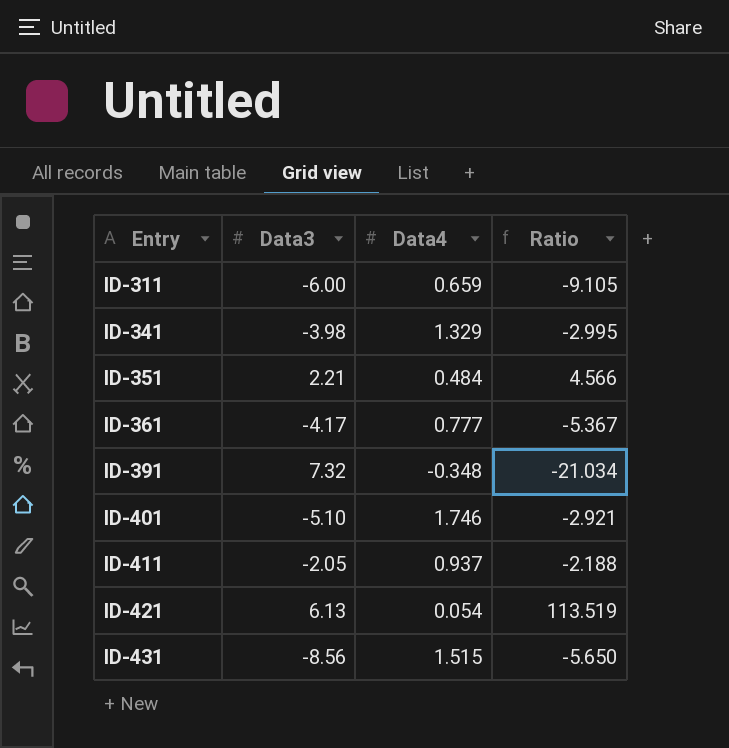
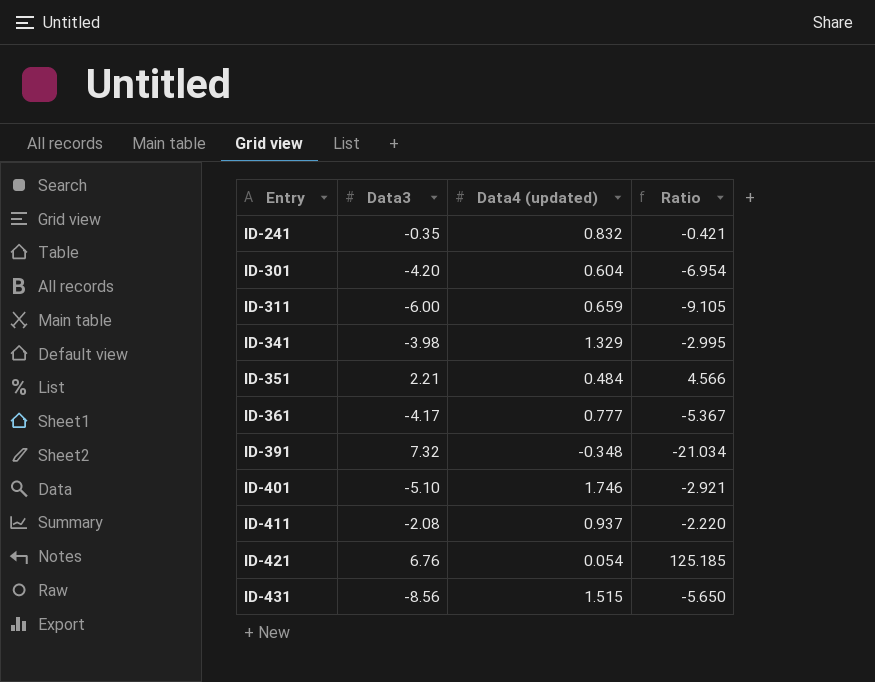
column name: Data4 -> Data4 (updated)
row ID-241: none -> -0.35 | 0.832 | -0.421
row ID-301: none -> -4.20 | 0.604 | -6.954
ID-411 | Data3: -2.05 -> -2.08
ID-411 | Ratio: -2.188 -> -2.220
ID-421 | Data3: 6.13 -> 6.76
ID-421 | Ratio: 113.519 -> 125.185

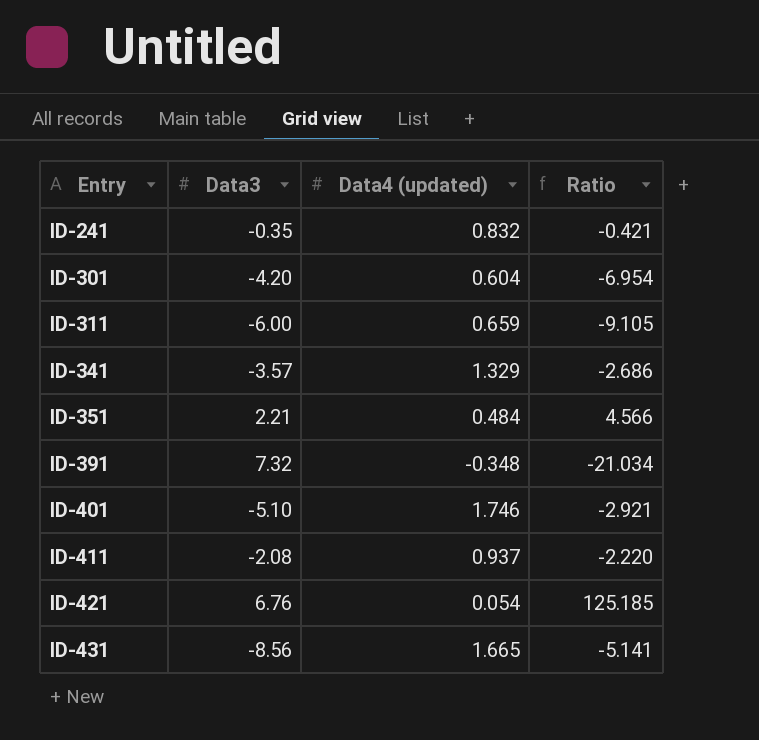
row ID-361: -4.17 | 0.777 | -5.367 -> none
ID-341 | Data3: -3.98 -> -3.57
ID-341 | Ratio: -2.995 -> -2.686
ID-431 | Data4 (updated): 1.515 -> 1.665
ID-431 | Ratio: -5.650 -> -5.141

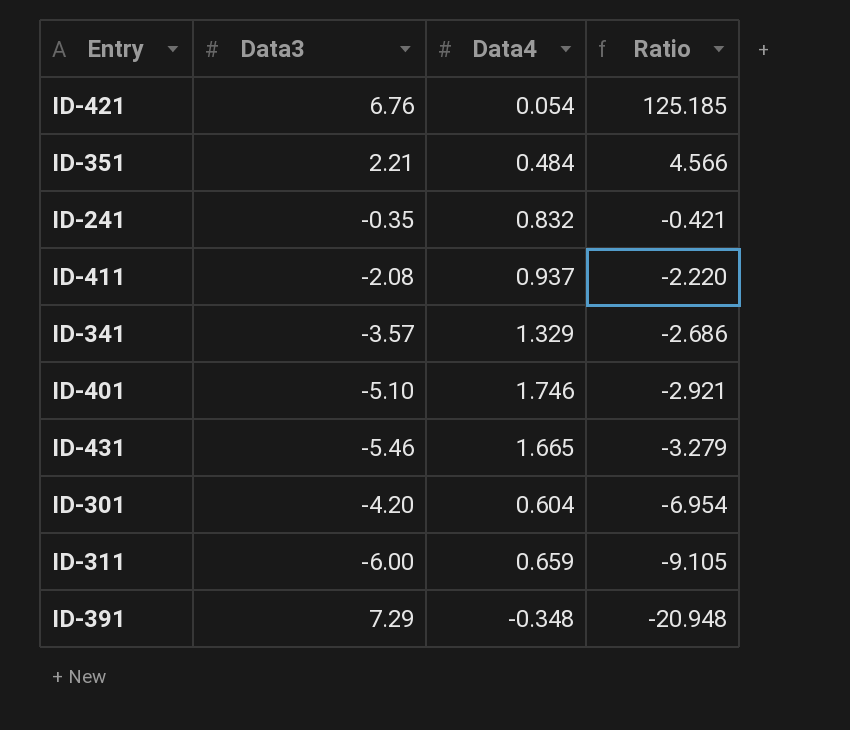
row order: Entry ascending -> Ratio descending
column name: Data4 (updated) -> Data4
ID-431 | Data3: -8.56 -> -5.46
ID-431 | Ratio: -5.141 -> -3.279
ID-391 | Data3: 7.32 -> 7.29
ID-391 | Ratio: -21.034 -> -20.948

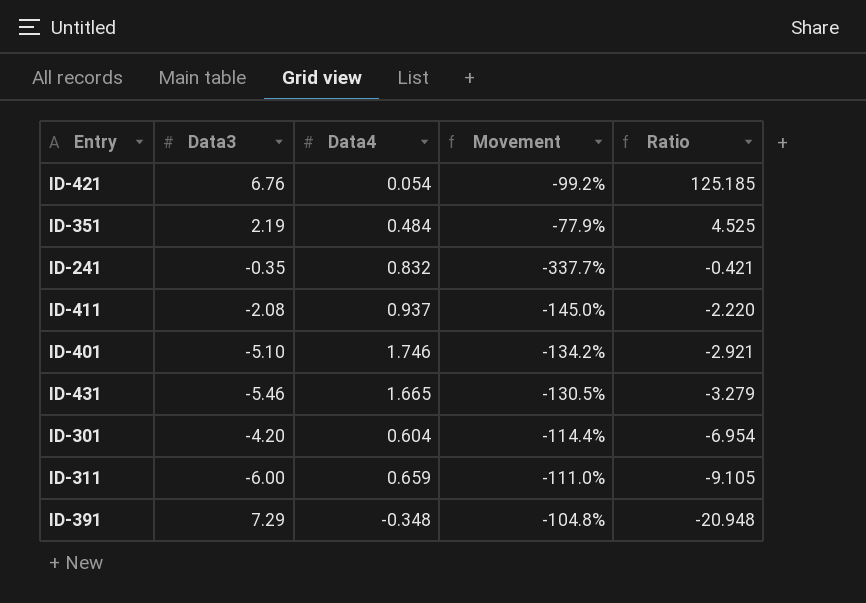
column Movement | formula: none -> ([Data4] - [Data3]) / [Data3]
row ID-341: -3.57 | 1.329 | -2.686 -> none
ID-351 | Data3: 2.21 -> 2.19
ID-351 | Ratio: 4.566 -> 4.525

